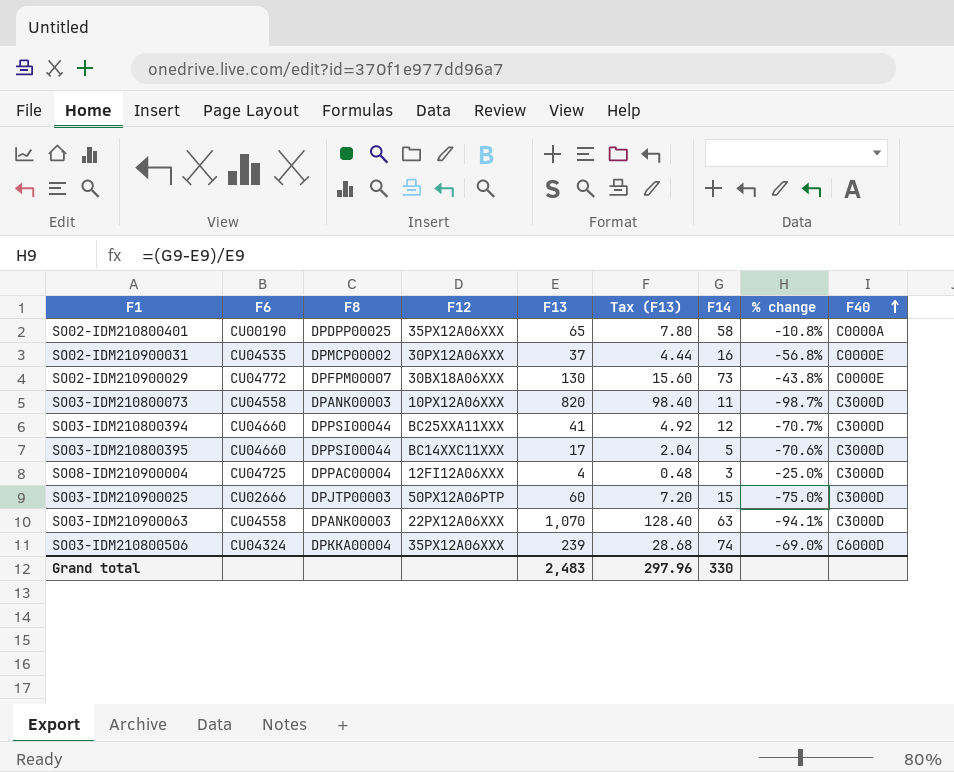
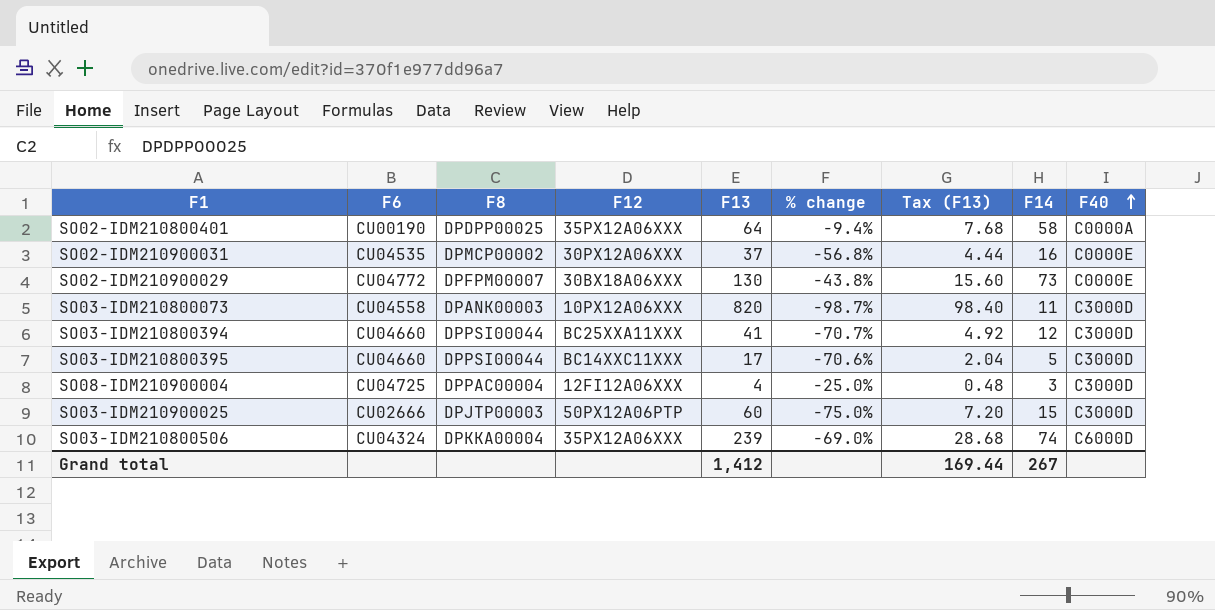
column % change | position: 8 -> 6
row SO03-IDM210900063: CU04558 | DPANK00003 | 22PX12A06XXX | 1,070 | 128.40 | 63 | -94.1% | C3000D -> none
SO02-IDM210800401 | F13: 65 -> 64
SO02-IDM210800401 | % change: -10.8% -> -9.4%
SO02-IDM210800401 | Tax (F13): 7.80 -> 7.68
Grand total | F13: 2,483 -> 1,412
Grand total | Tax (F13): 297.96 -> 169.44
Grand total | F14: 330 -> 267

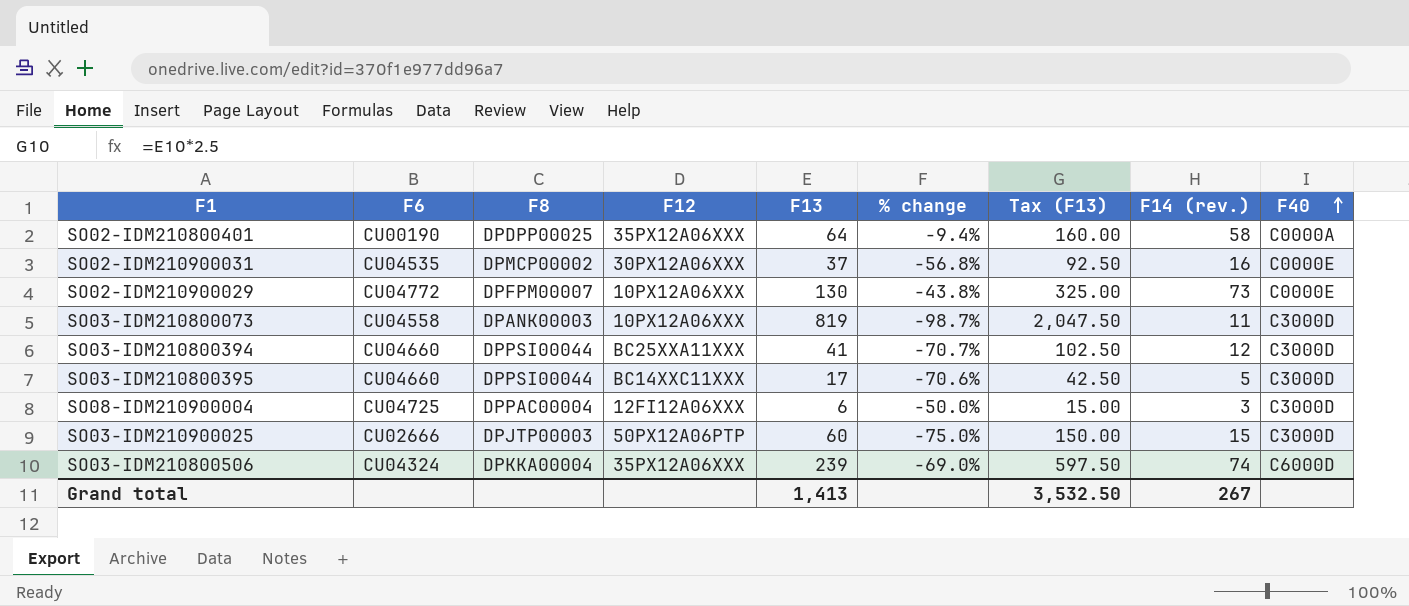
column Tax (F13) | formula: [F13] * 0.12 -> [F13] * 2.5
column name: F14 -> F14 (rev.)
SO02-IDM210900029 | F12: 30BX18A06XXX -> 10PX12A06XXX
SO03-IDM210800073 | F13: 820 -> 819
SO08-IDM210900004 | F13: 4 -> 6
SO08-IDM210900004 | % change: -25.0% -> -50.0%
Grand total | F13: 1,412 -> 1,413
Grand total | Tax (F13): 169.44 -> 3,532.50

